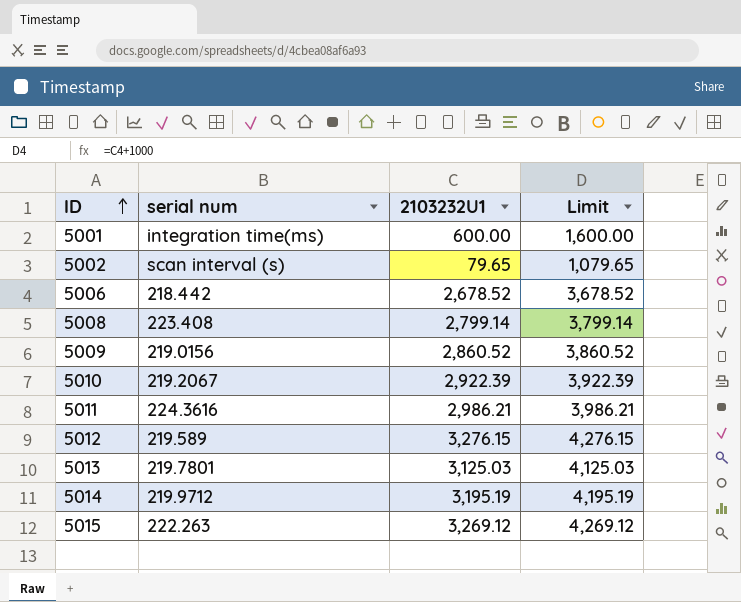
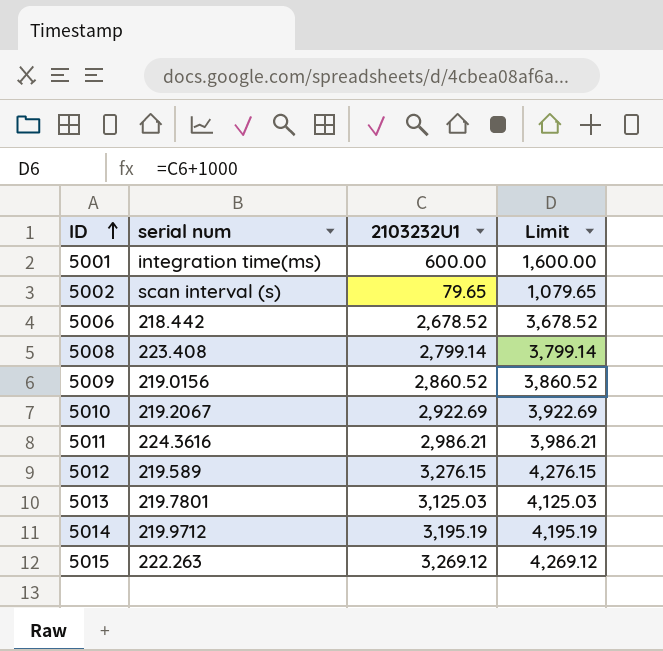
5010 | 2103232U1: 2,922.39 -> 2,922.69
5010 | Limit: 3,922.39 -> 3,922.69

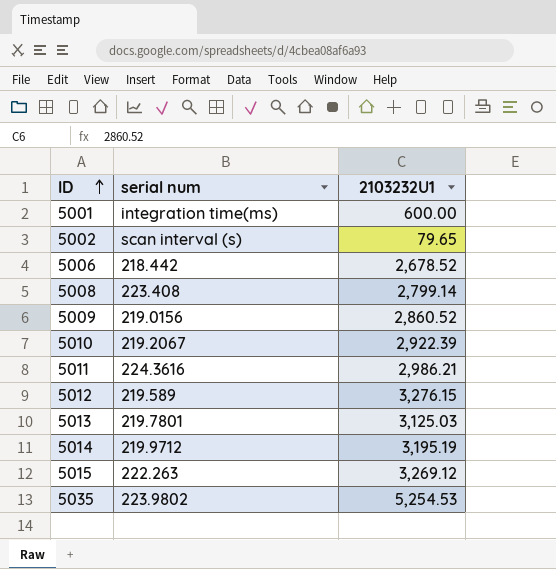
column Limit | formula: [2103232U1] + 1000 -> none
5010 | 2103232U1: 2,922.69 -> 2,922.39
row 5035: none -> 223.9802 | 5,254.53

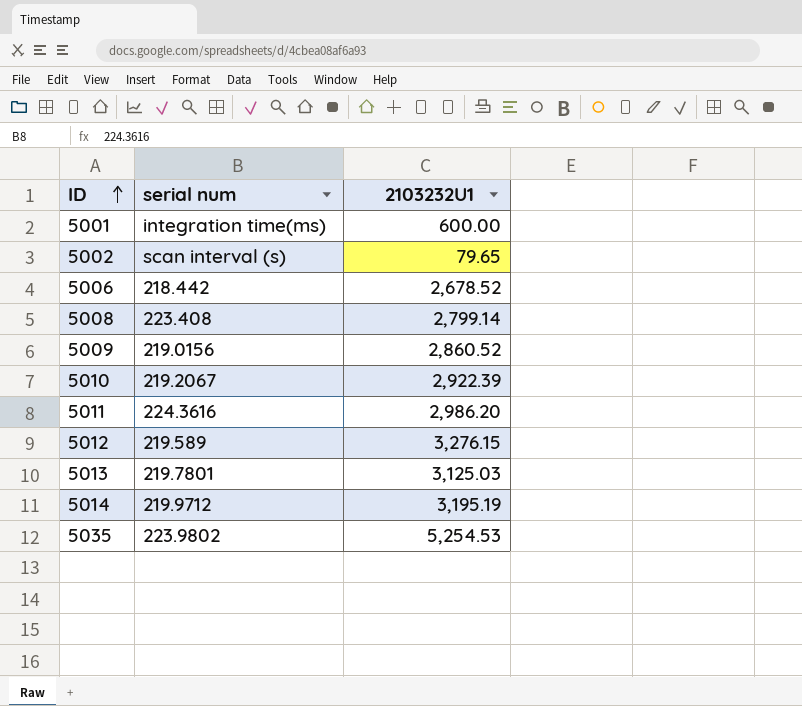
row 5015: 222.263 | 3,269.12 -> none
5011 | 2103232U1: 2,986.21 -> 2,986.20

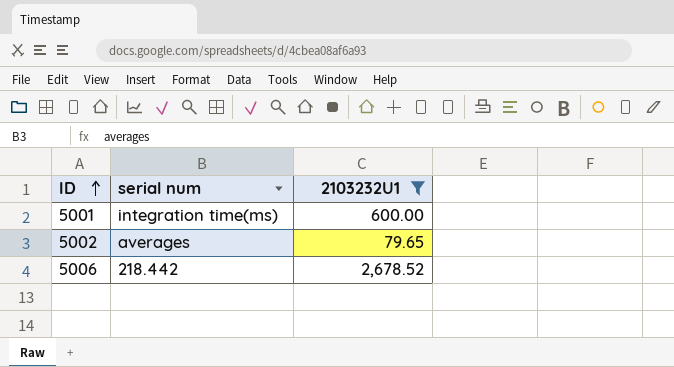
filter: none -> 2103232U1 <= 2,678.52
5002 | serial num: scan interval (s) -> averages

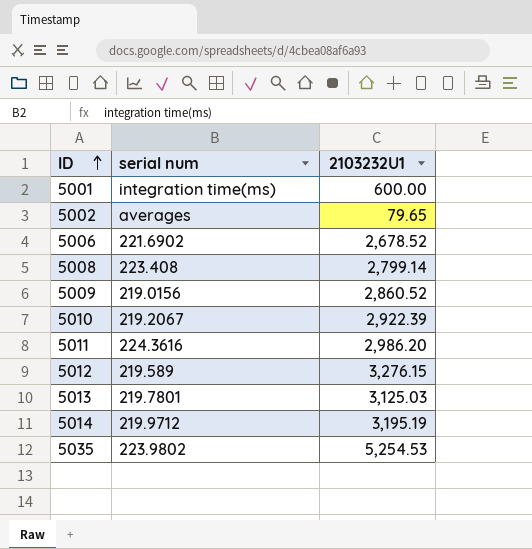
filter: 2103232U1 <= 2,678.52 -> none
5006 | serial num: 218.442 -> 221.6902

